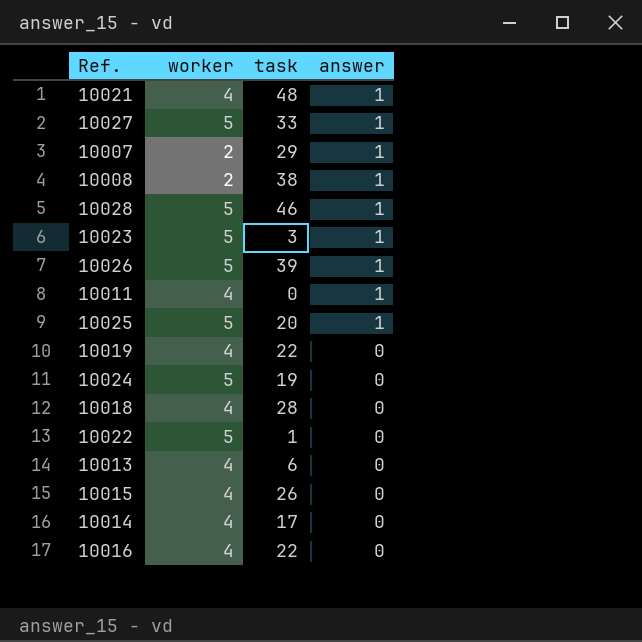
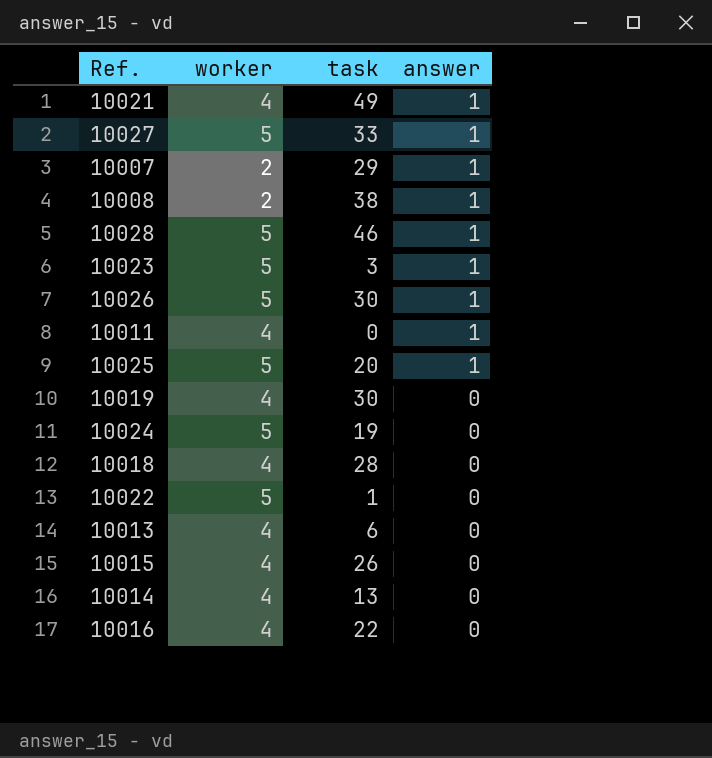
10021 | task: 48 -> 49
10026 | task: 39 -> 30
10019 | task: 22 -> 30
10014 | task: 17 -> 13

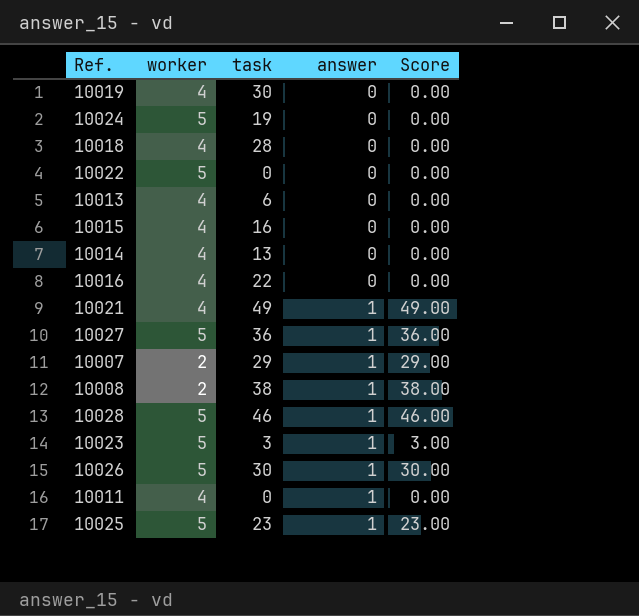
row order: answer descending -> answer ascending
column Score | formula: none -> [task] * [answer]
10022 | task: 1 -> 0
10015 | task: 26 -> 16
10027 | task: 33 -> 36
10025 | task: 20 -> 23

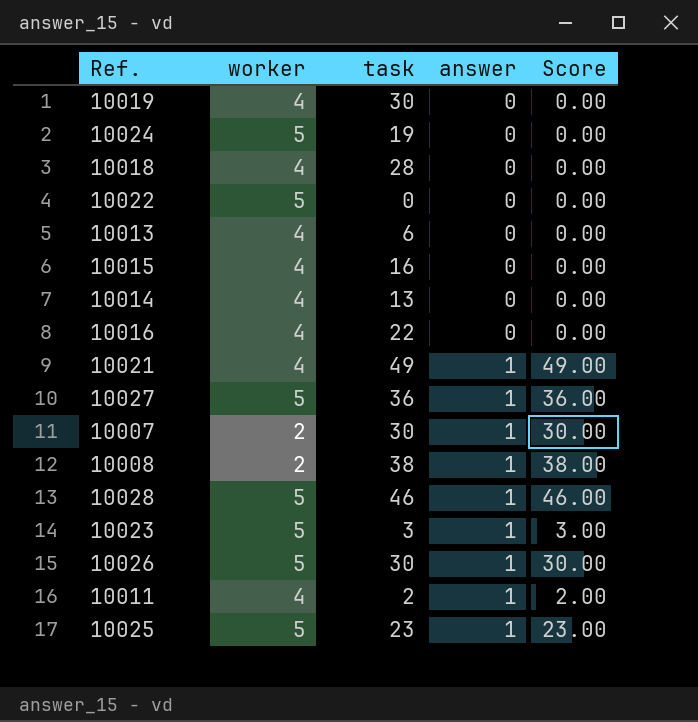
10007 | task: 29 -> 30
10007 | Score: 29.00 -> 30.00
10011 | task: 0 -> 2
10011 | Score: 0.00 -> 2.00

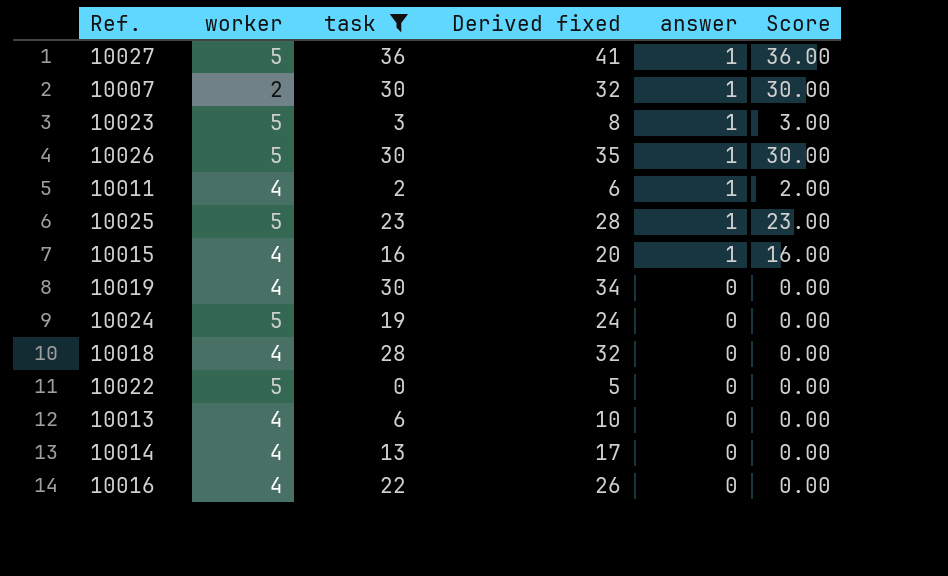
filter: none -> task <= 36
row order: answer ascending -> answer descending
column Derived fixed | formula: none -> [worker] + [task]
10015 | answer: 0 -> 1
10015 | Score: 0.00 -> 16.00

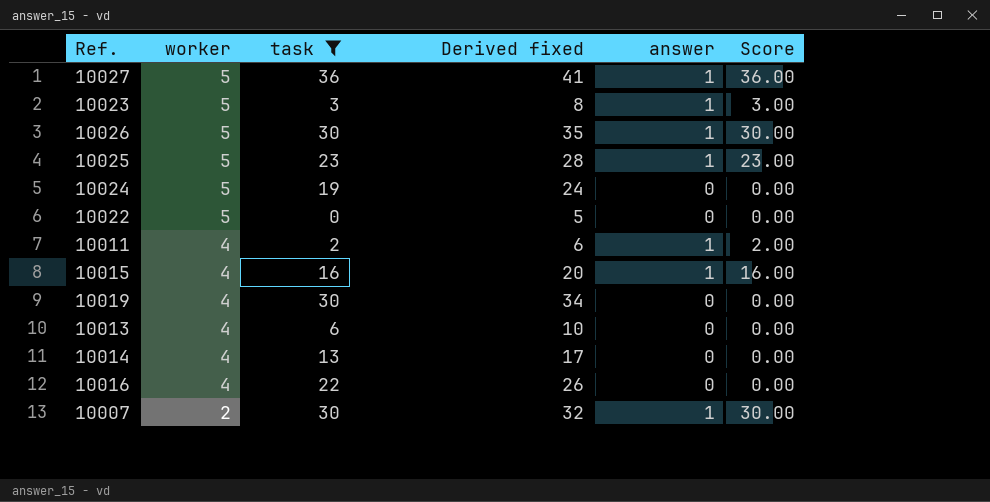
row order: answer descending -> worker descending
row 10018: 4 | 28 | 32 | 0 | 0.00 -> none

